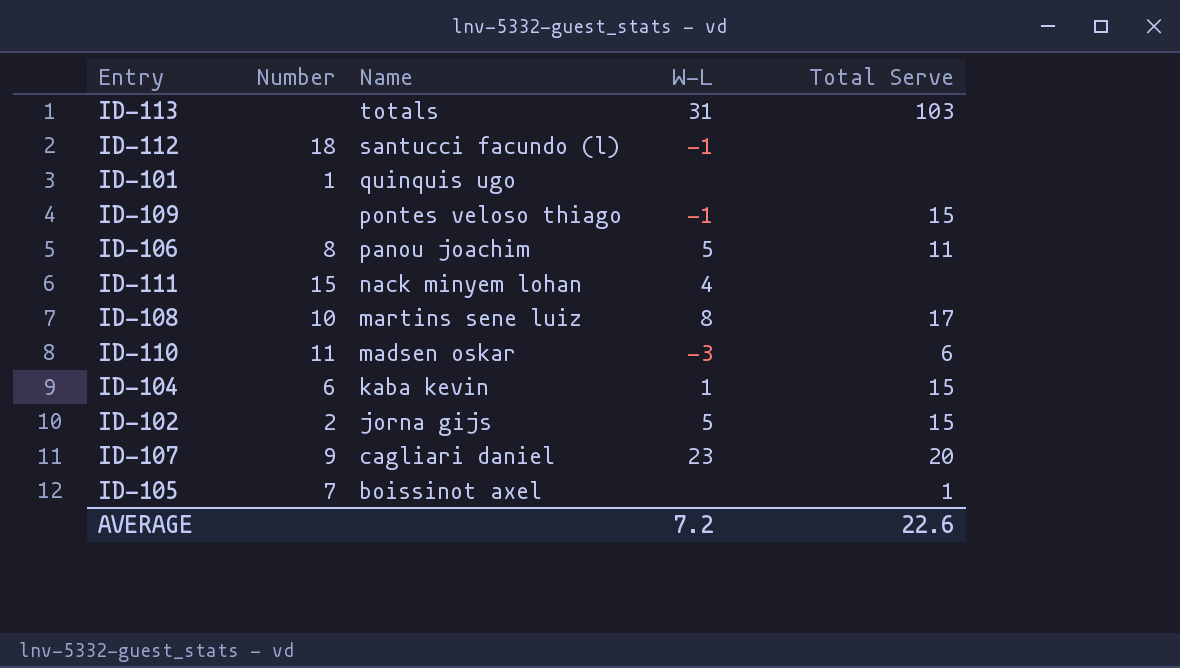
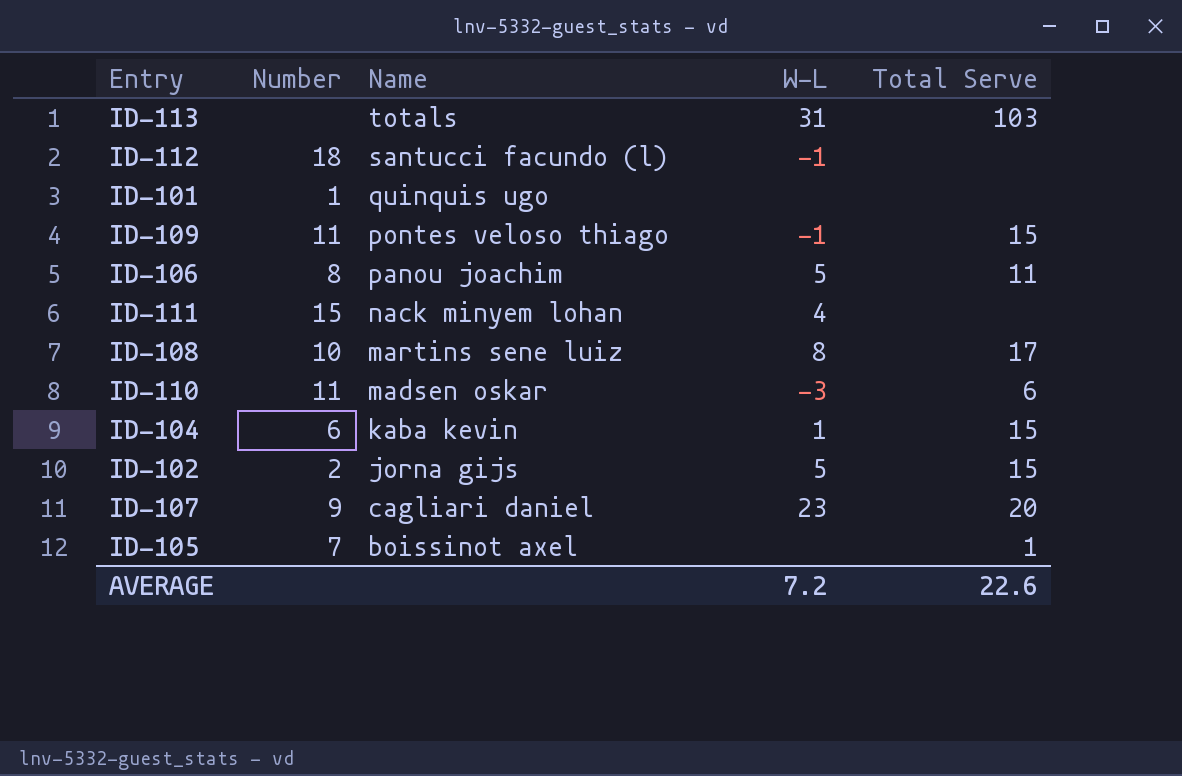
ID-109 | Number: none -> 11

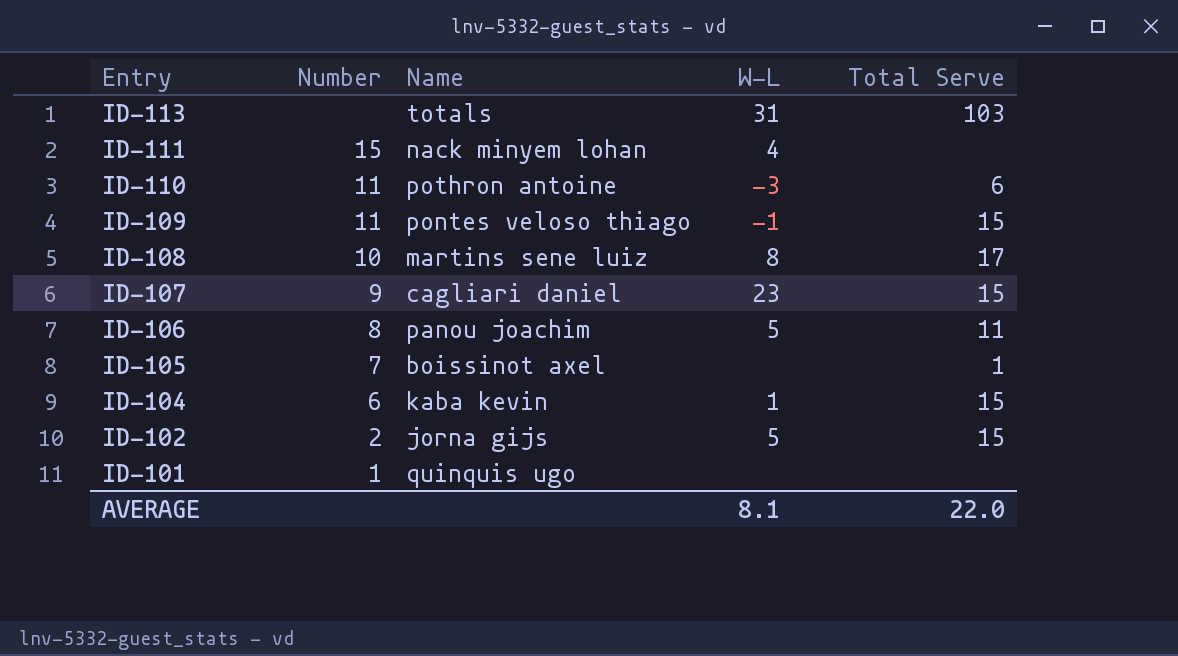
row order: Name descending -> Entry descending
row ID-112: 18 | santucci facundo (l) | -1 | none -> none
ID-110 | Name: madsen oskar -> pothron antoine
ID-107 | Total Serve: 20 -> 15
AVERAGE | W-L: 7.2 -> 8.1
AVERAGE | Total Serve: 22.6 -> 22.0

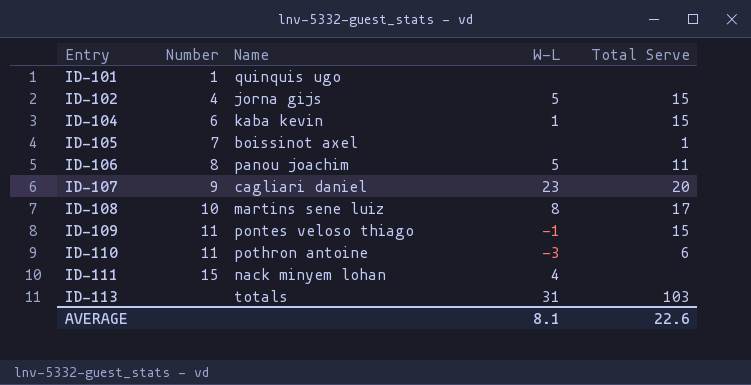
row order: Entry descending -> Entry ascending
ID-102 | Number: 2 -> 4
ID-107 | Total Serve: 15 -> 20
AVERAGE | Total Serve: 22.0 -> 22.6

